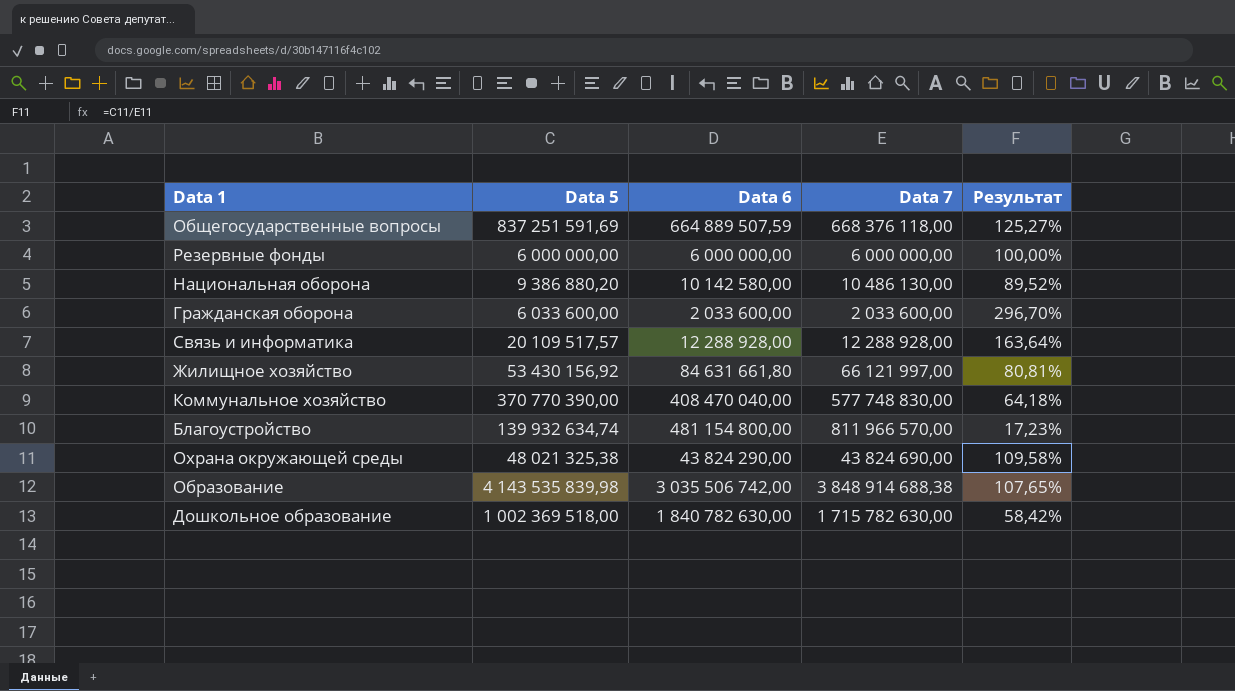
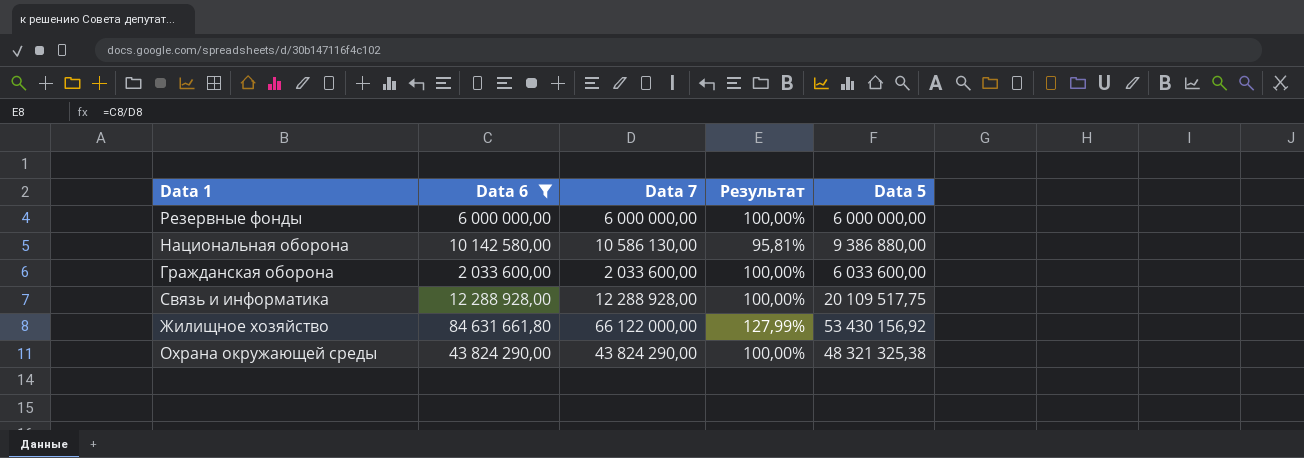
filter: none -> Data 6 <= 84 631 661,80
column Результат | formula: [Data 5] / [Data 7] -> [Data 6] / [Data 7]
column Data 5 | position: 2 -> 5
Национальная оборона | Data 7: 10 486 130,00 -> 10 586 130,00
Национальная оборона | Data 5: 9 386 880,20 -> 9 386 880,00
Связь и информатика | Data 5: 20 109 517,57 -> 20 109 517,75
Жилищное хозяйство | Data 7: 66 121 997,00 -> 66 122 000,00
Охрана окружающей среды | Data 7: 43 824 690,00 -> 43 824 290,00
Охрана окружающей среды | Data 5: 48 021 325,38 -> 48 321 325,38

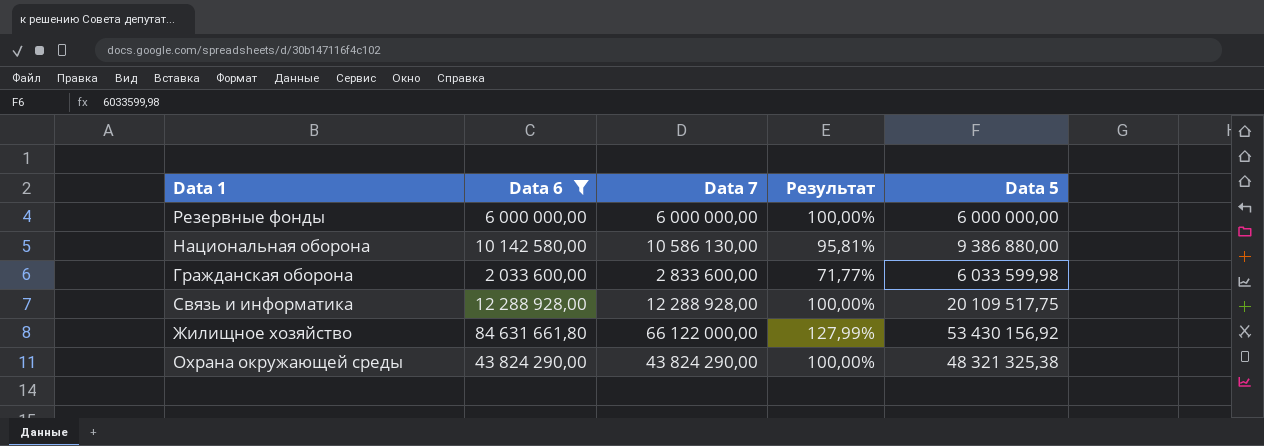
Гражданская оборона | Data 7: 2 033 600,00 -> 2 833 600,00
Гражданская оборона | Результат: 100,00% -> 71,77%
Гражданская оборона | Data 5: 6 033 600,00 -> 6 033 599,98

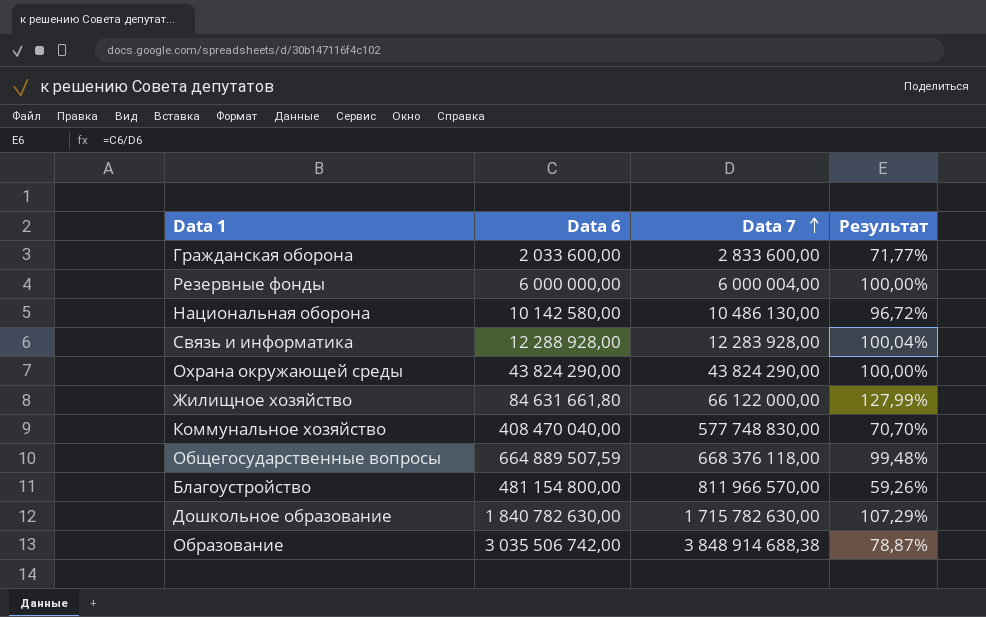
filter: Data 6 <= 84 631 661,80 -> none
row order: none -> Data 7 ascending
column Data 5 | position: 5 -> none
Резервные фонды | Data 7: 6 000 000,00 -> 6 000 004,00
Национальная оборона | Data 7: 10 586 130,00 -> 10 486 130,00
Национальная оборона | Результат: 95,81% -> 96,72%
Связь и информатика | Data 7: 12 288 928,00 -> 12 283 928,00
Связь и информатика | Результат: 100,00% -> 100,04%

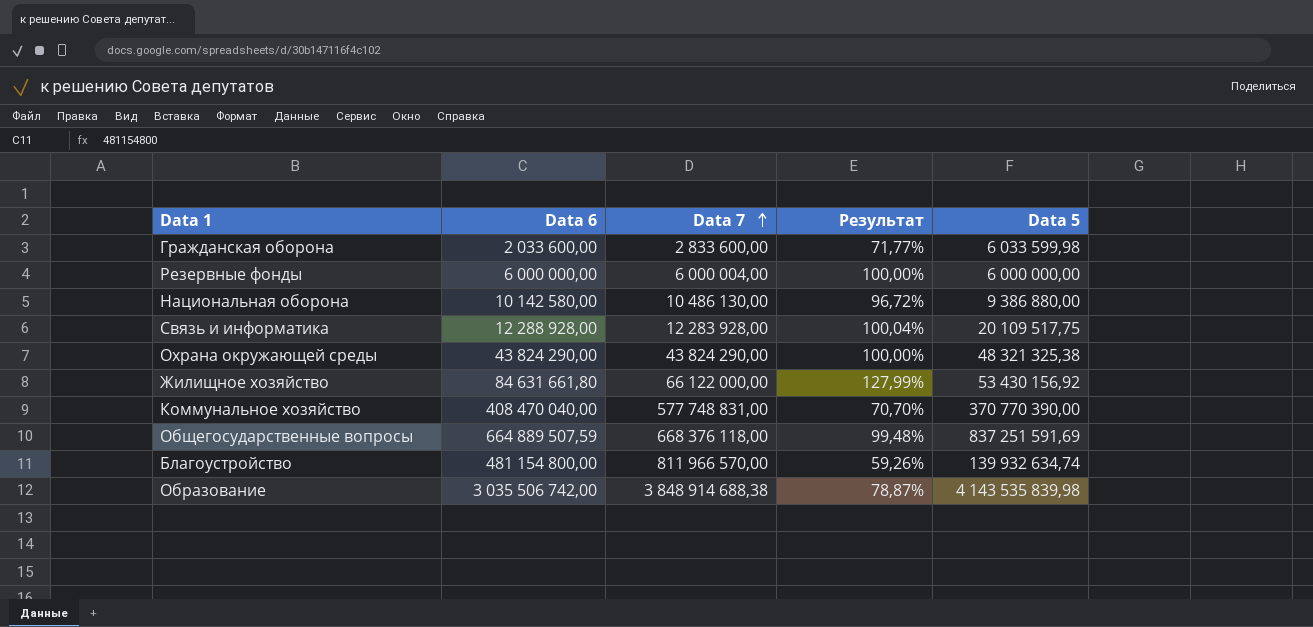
column Data 5 | position: none -> 5
row Дошкольное образование: 1 840 782 630,00 | 1 715 782 630,00 | 107,29% -> none
Коммунальное хозяйство | Data 7: 577 748 830,00 -> 577 748 831,00

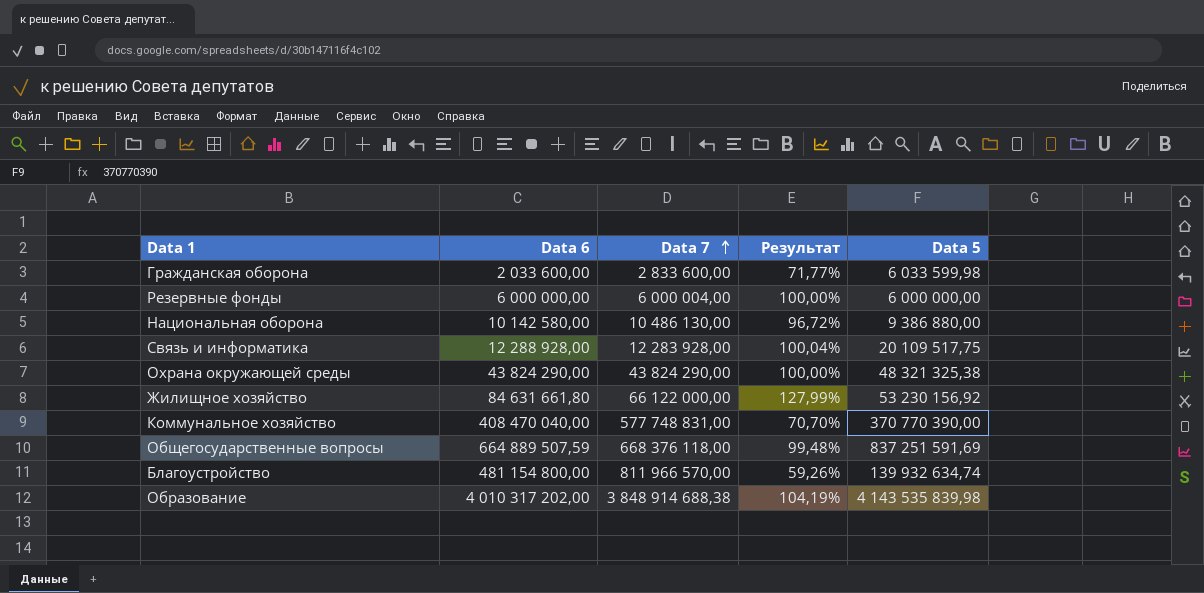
Жилищное хозяйство | Data 5: 53 430 156,92 -> 53 230 156,92
Образование | Data 6: 3 035 506 742,00 -> 4 010 317 202,00
Образование | Результат: 78,87% -> 104,19%

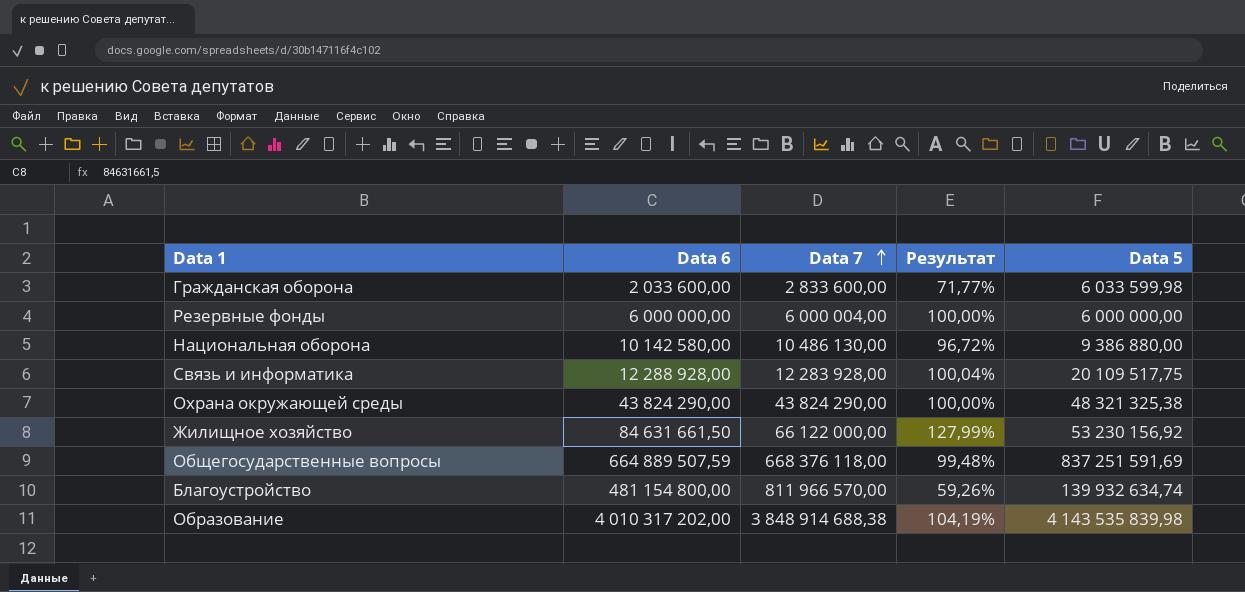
row Коммунальное хозяйство: 408 470 040,00 | 577 748 831,00 | 70,70% | 370 770 390,00 -> none
Жилищное хозяйство | Data 6: 84 631 661,80 -> 84 631 661,50

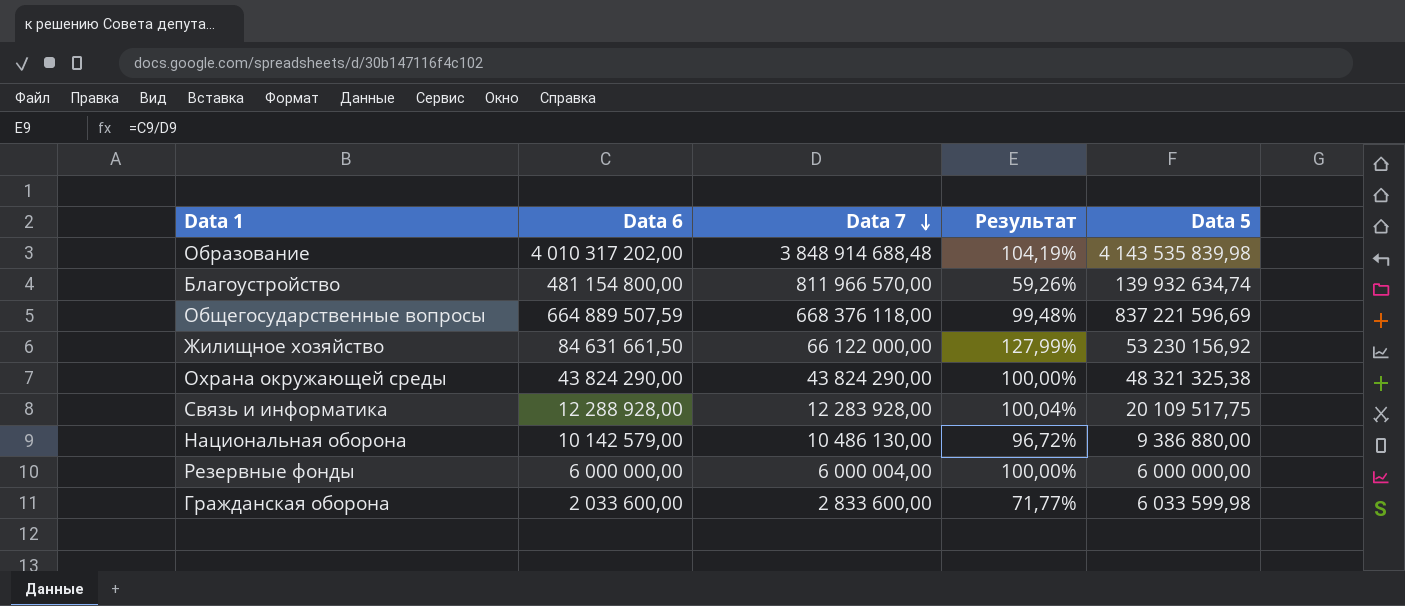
row order: Data 7 ascending -> Data 7 descending
Образование | Data 7: 3 848 914 688,38 -> 3 848 914 688,48
Общегосударственные вопросы | Data 5: 837 251 591,69 -> 837 221 596,69
Национальная оборона | Data 6: 10 142 580,00 -> 10 142 579,00

